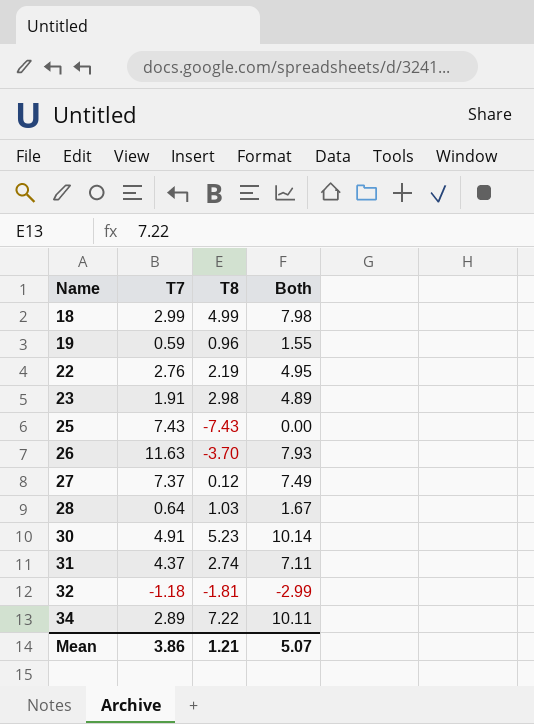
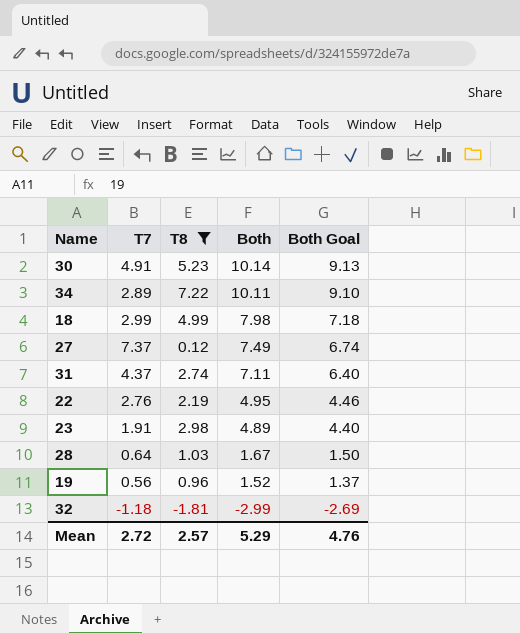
filter: none -> T8 >= -1.81
row order: Name ascending -> Both descending
column Both Goal | formula: none -> [Both] * 0.9
19 | T7: 0.59 -> 0.56
19 | Both: 1.55 -> 1.52
Mean | T7: 3.86 -> 2.72
Mean | T8: 1.21 -> 2.57
Mean | Both: 5.07 -> 5.29

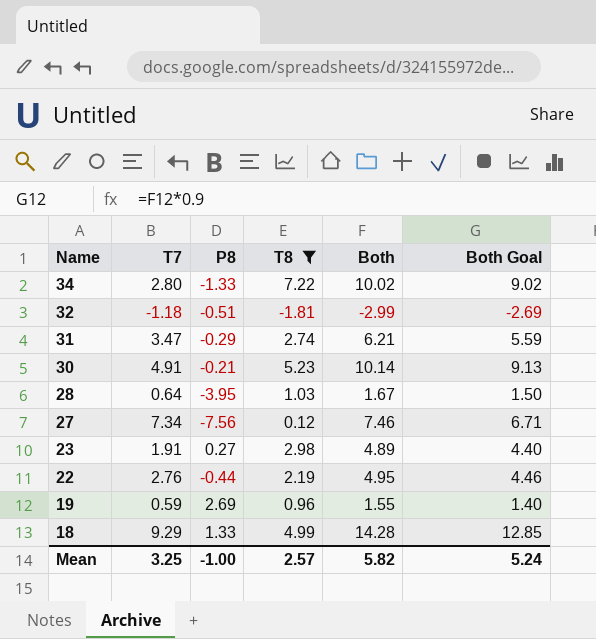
row order: Both descending -> Name descending
column P8 | position: none -> 3
34 | T7: 2.89 -> 2.80
34 | Both: 10.11 -> 10.02
34 | Both Goal: 9.10 -> 9.02
31 | T7: 4.37 -> 3.47
31 | Both: 7.11 -> 6.21
31 | Both Goal: 6.40 -> 5.59
27 | T7: 7.37 -> 7.34
27 | Both: 7.49 -> 7.46
27 | Both Goal: 6.74 -> 6.71
19 | T7: 0.56 -> 0.59
19 | Both: 1.52 -> 1.55
19 | Both Goal: 1.37 -> 1.40
18 | T7: 2.99 -> 9.29
18 | Both: 7.98 -> 14.28
18 | Both Goal: 7.18 -> 12.85
Mean | T7: 2.72 -> 3.25
Mean | Both: 5.29 -> 5.82
Mean | Both Goal: 4.76 -> 5.24

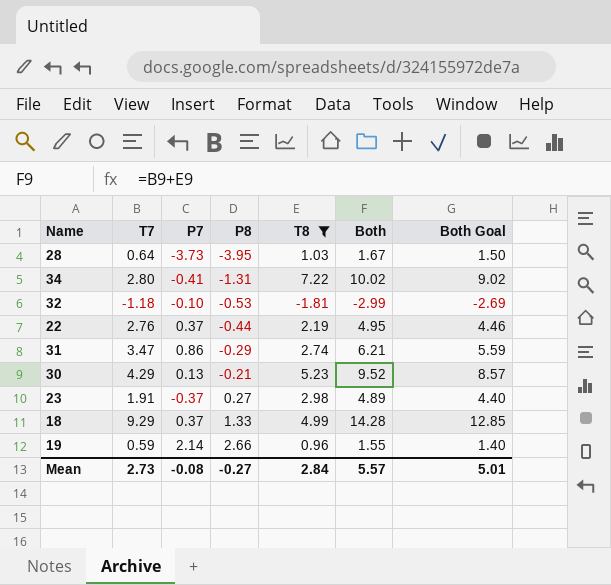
row order: Name descending -> P8 ascending
column P7 | position: none -> 3
row 27: 7.34 | -7.56 | 0.12 | 7.46 | 6.71 -> none
34 | P8: -1.33 -> -1.31
32 | P8: -0.51 -> -0.53
30 | T7: 4.91 -> 4.29
30 | Both: 10.14 -> 9.52
30 | Both Goal: 9.13 -> 8.57
19 | P8: 2.69 -> 2.66
Mean | T7: 3.25 -> 2.73
Mean | P8: -1.00 -> -0.27
Mean | T8: 2.57 -> 2.84
Mean | Both: 5.82 -> 5.57
Mean | Both Goal: 5.24 -> 5.01

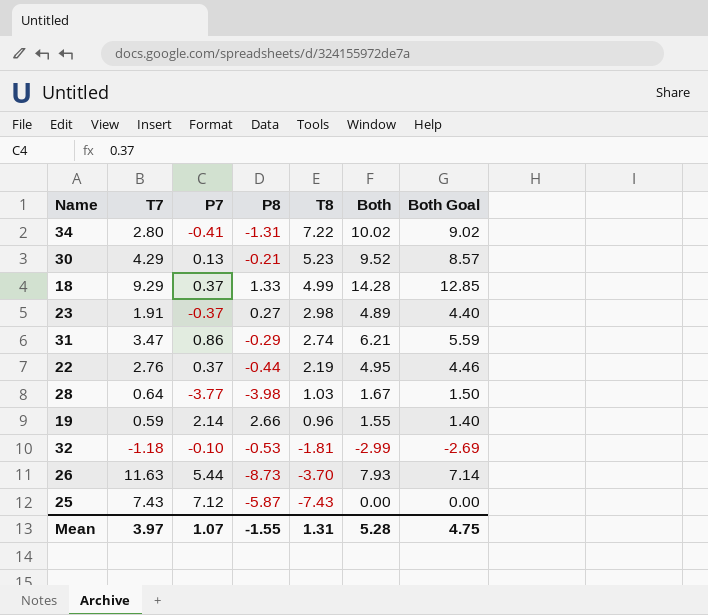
filter: T8 >= -1.81 -> none
row order: P8 ascending -> T8 descending
28 | P7: -3.73 -> -3.77
28 | P8: -3.95 -> -3.98
Mean | T7: 2.73 -> 3.97
Mean | P7: -0.08 -> 1.07
Mean | P8: -0.27 -> -1.55
Mean | T8: 2.84 -> 1.31
Mean | Both: 5.57 -> 5.28
Mean | Both Goal: 5.01 -> 4.75

